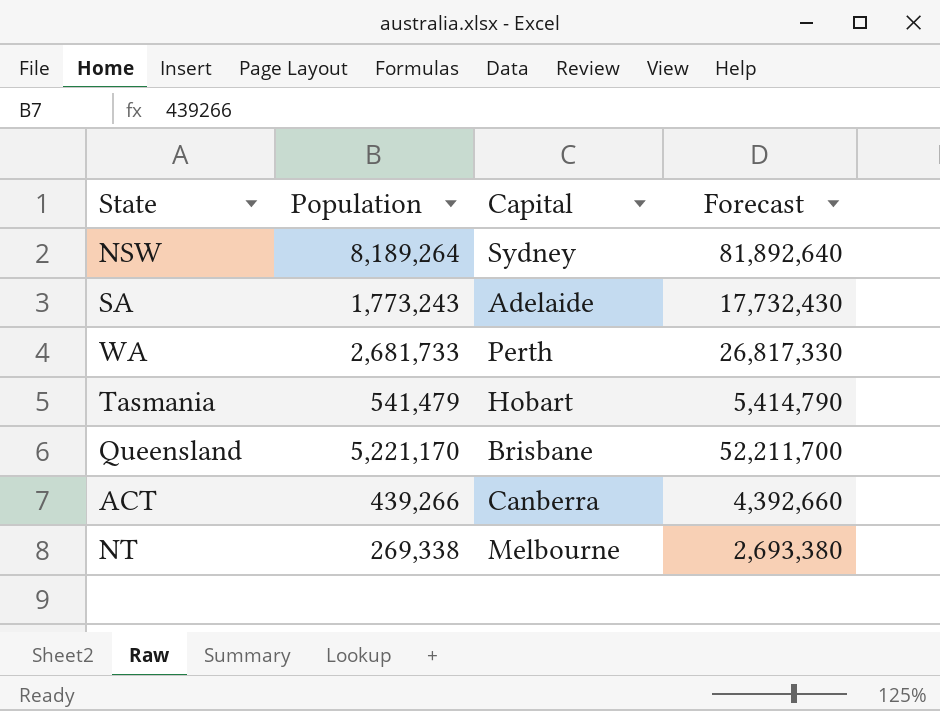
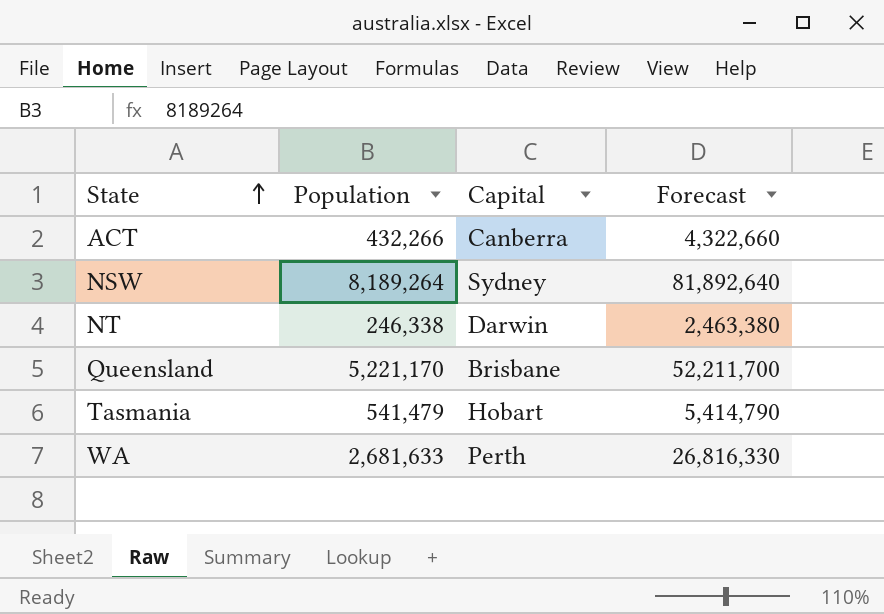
row order: none -> State ascending
row SA: 1,773,243 | Adelaide | 17,732,430 -> none
ACT | Population: 439,266 -> 432,266
ACT | Forecast: 4,392,660 -> 4,322,660
NT | Population: 269,338 -> 246,338
NT | Capital: Melbourne -> Darwin
NT | Forecast: 2,693,380 -> 2,463,380
WA | Population: 2,681,733 -> 2,681,633
WA | Forecast: 26,817,330 -> 26,816,330

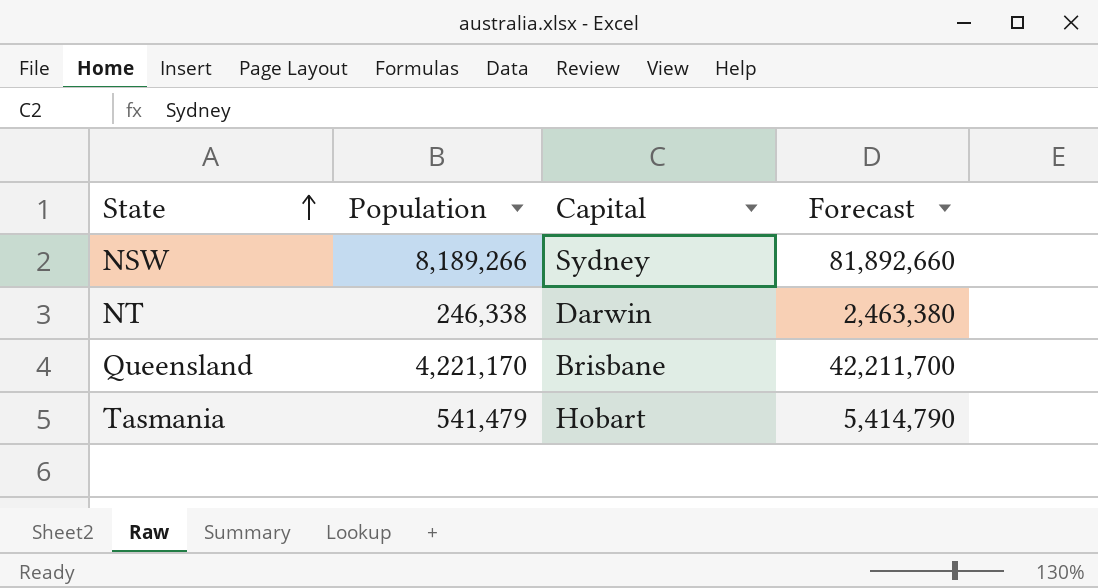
row ACT: 432,266 | Canberra | 4,322,660 -> none
row WA: 2,681,633 | Perth | 26,816,330 -> none
NSW | Population: 8,189,264 -> 8,189,266
NSW | Forecast: 81,892,640 -> 81,892,660
Queensland | Population: 5,221,170 -> 4,221,170
Queensland | Forecast: 52,211,700 -> 42,211,700

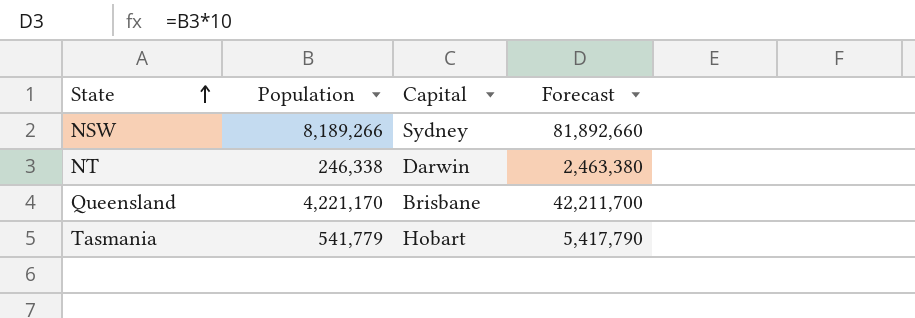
Tasmania | Population: 541,479 -> 541,779
Tasmania | Forecast: 5,414,790 -> 5,417,790

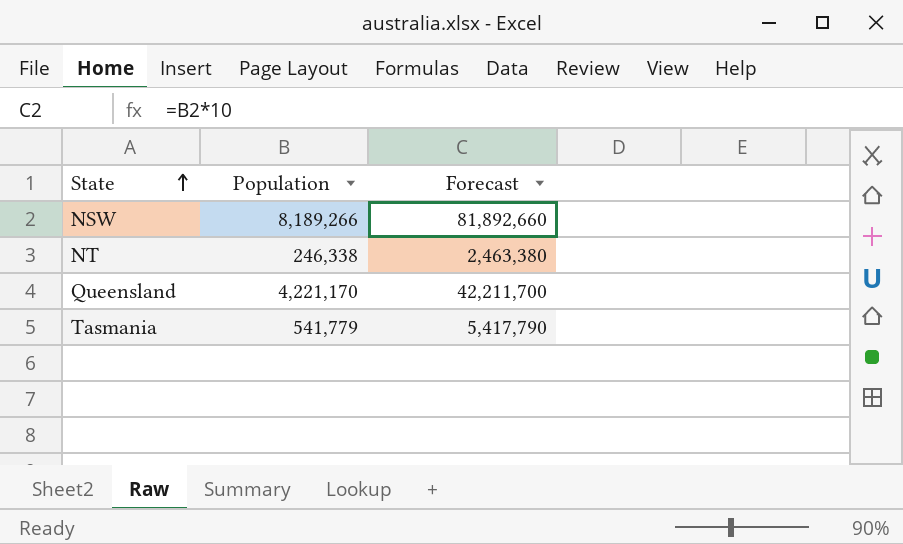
column Capital | position: 3 -> none

